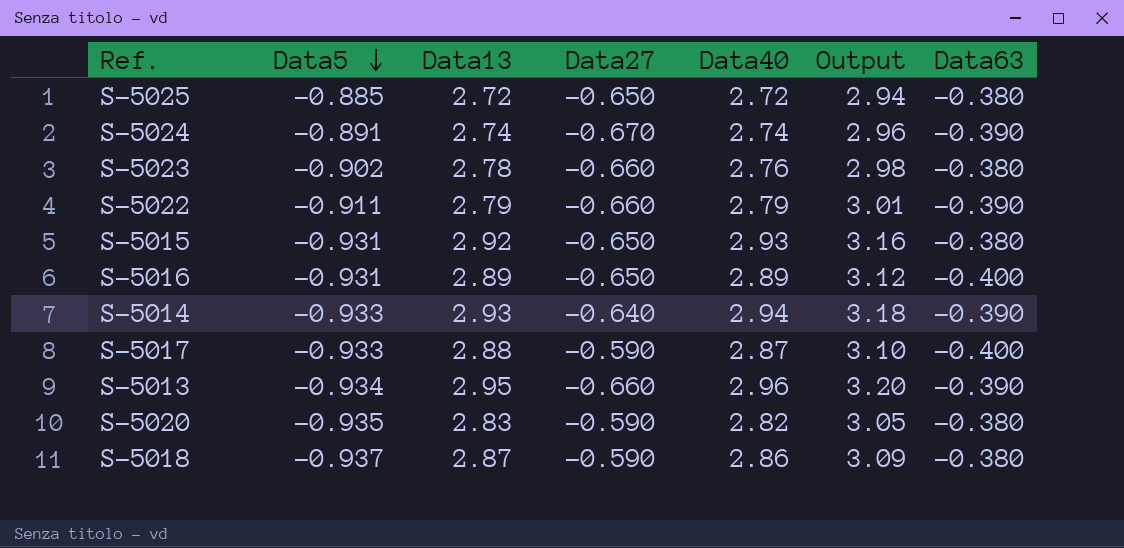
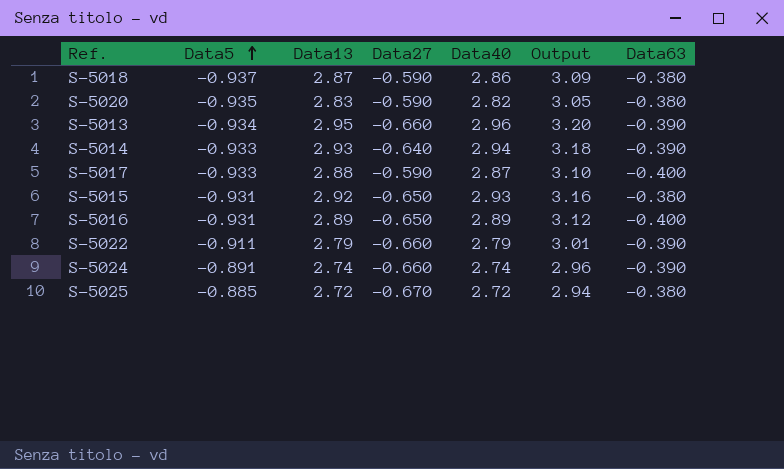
row order: Data5 descending -> Data5 ascending
row S-5023: -0.902 | 2.78 | -0.660 | 2.76 | 2.98 | -0.380 -> none
S-5024 | Data27: -0.670 -> -0.660
S-5025 | Data27: -0.650 -> -0.670

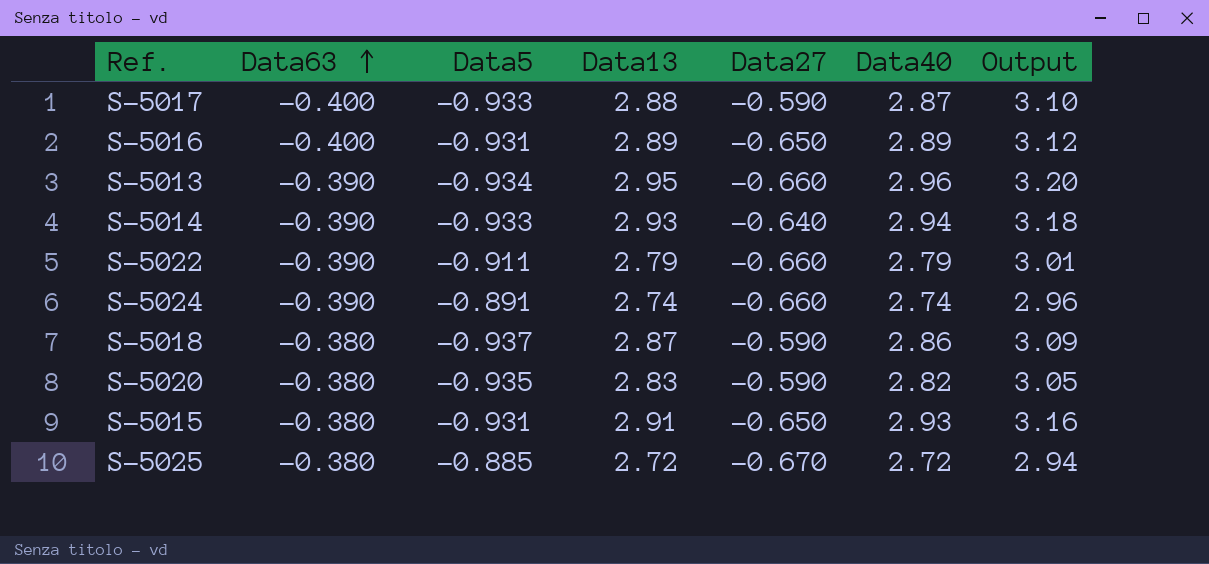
row order: Data5 ascending -> Data63 ascending
column Data63 | position: 7 -> 2
S-5015 | Data13: 2.92 -> 2.91

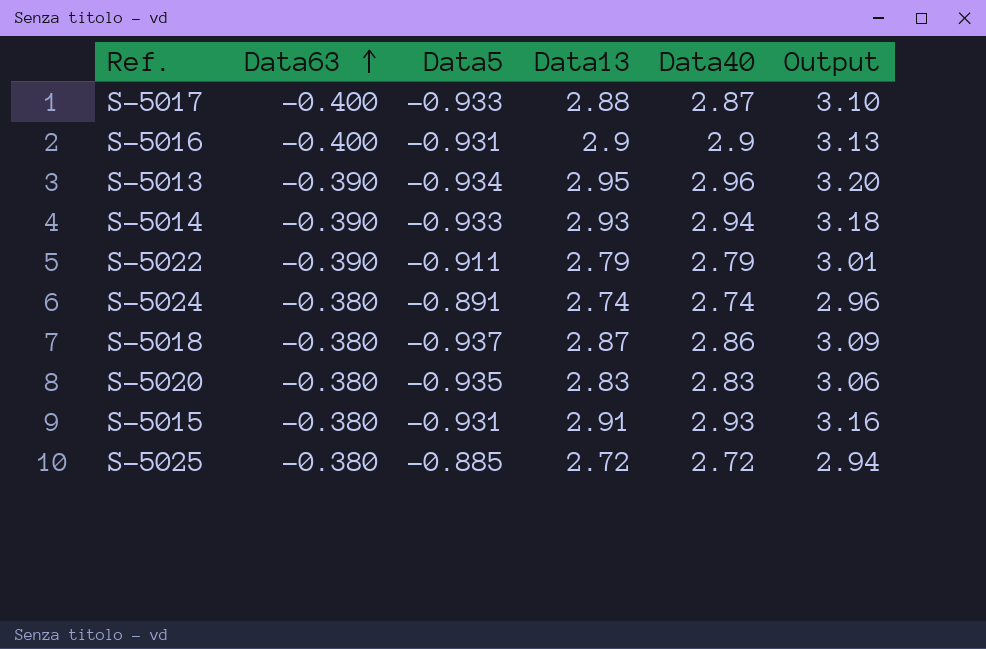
column Data27 | position: 5 -> none
S-5016 | Data13: 2.89 -> 2.9
S-5016 | Data40: 2.89 -> 2.9
S-5016 | Output: 3.12 -> 3.13
S-5024 | Data63: -0.390 -> -0.380
S-5020 | Data40: 2.82 -> 2.83
S-5020 | Output: 3.05 -> 3.06

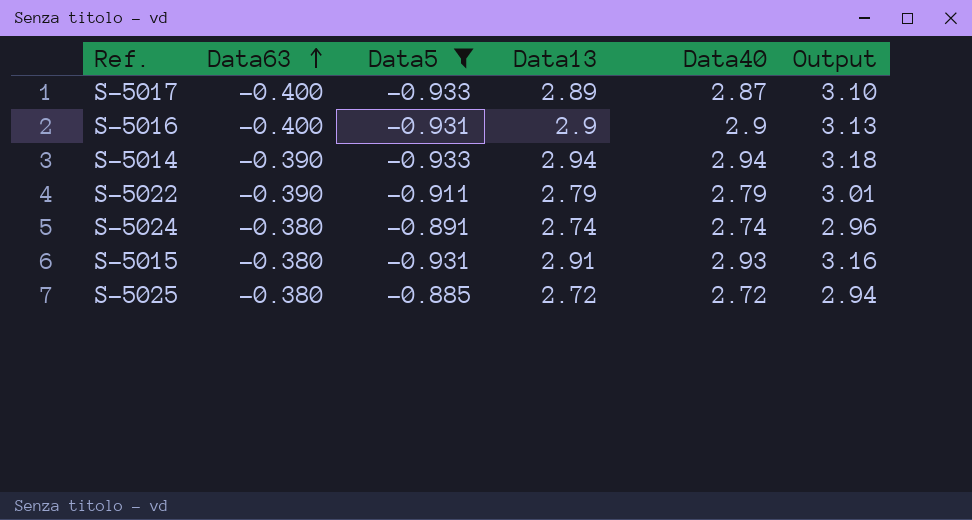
filter: none -> Data5 >= -0.933
S-5017 | Data13: 2.88 -> 2.89
S-5014 | Data13: 2.93 -> 2.94

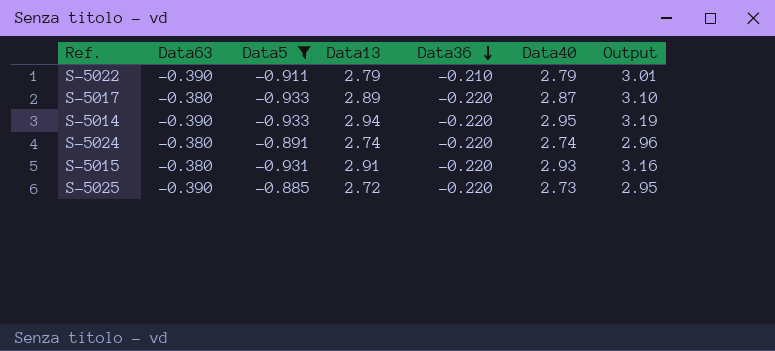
row order: Data63 ascending -> Data36 descending
column Data36 | position: none -> 5
row S-5016: -0.400 | -0.931 | 2.9 | 2.9 | 3.13 -> none
S-5017 | Data63: -0.400 -> -0.380
S-5014 | Data40: 2.94 -> 2.95
S-5014 | Output: 3.18 -> 3.19
S-5025 | Data63: -0.380 -> -0.390
S-5025 | Data40: 2.72 -> 2.73
S-5025 | Output: 2.94 -> 2.95

